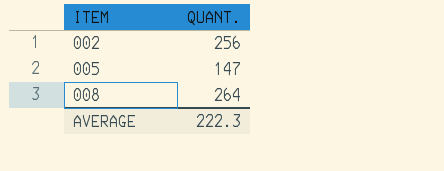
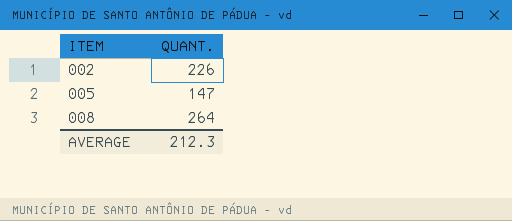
002 | QUANT.: 256 -> 226
AVERAGE | QUANT.: 222.3 -> 212.3

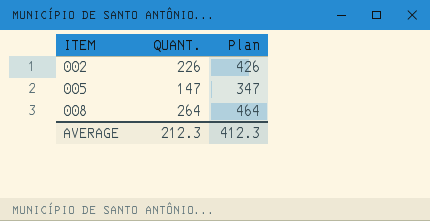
column Plan | formula: none -> [QUANT.] + 200

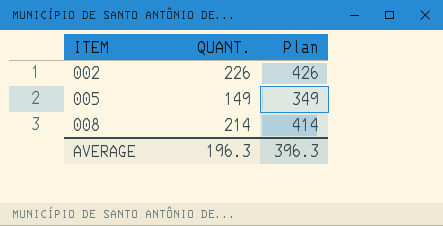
005 | QUANT.: 147 -> 149
005 | Plan: 347 -> 349
008 | QUANT.: 264 -> 214
008 | Plan: 464 -> 414
AVERAGE | QUANT.: 212.3 -> 196.3
AVERAGE | Plan: 412.3 -> 396.3

